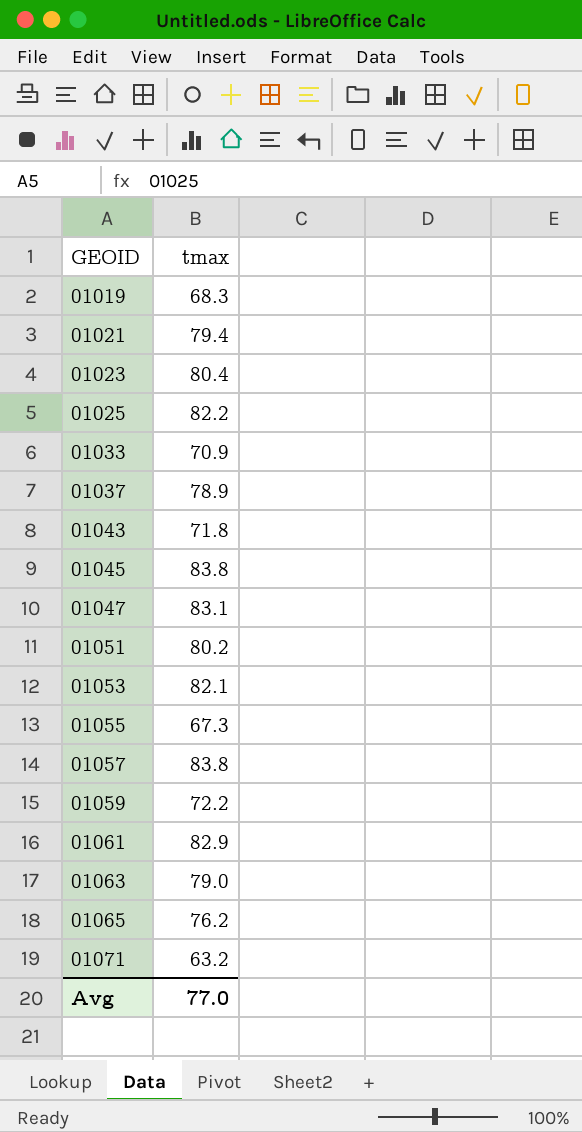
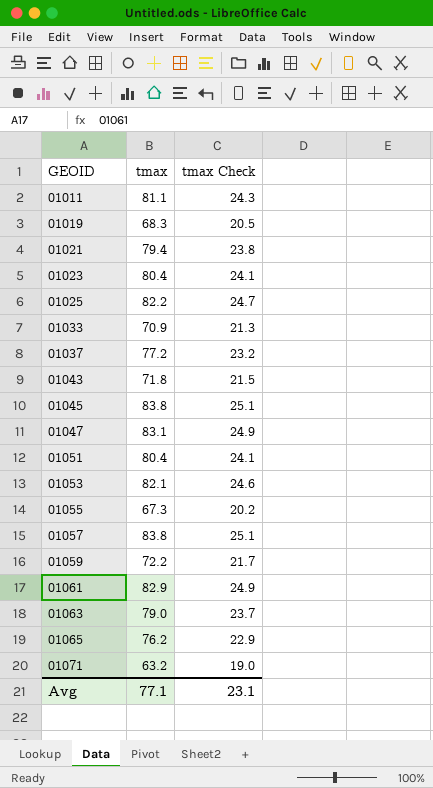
column tmax Check | formula: none -> [tmax] * 0.3
row 01011: none -> 81.1 | 24.3
01037 | tmax: 78.9 -> 77.2
01051 | tmax: 80.2 -> 80.4
Avg | tmax: 77.0 -> 77.1

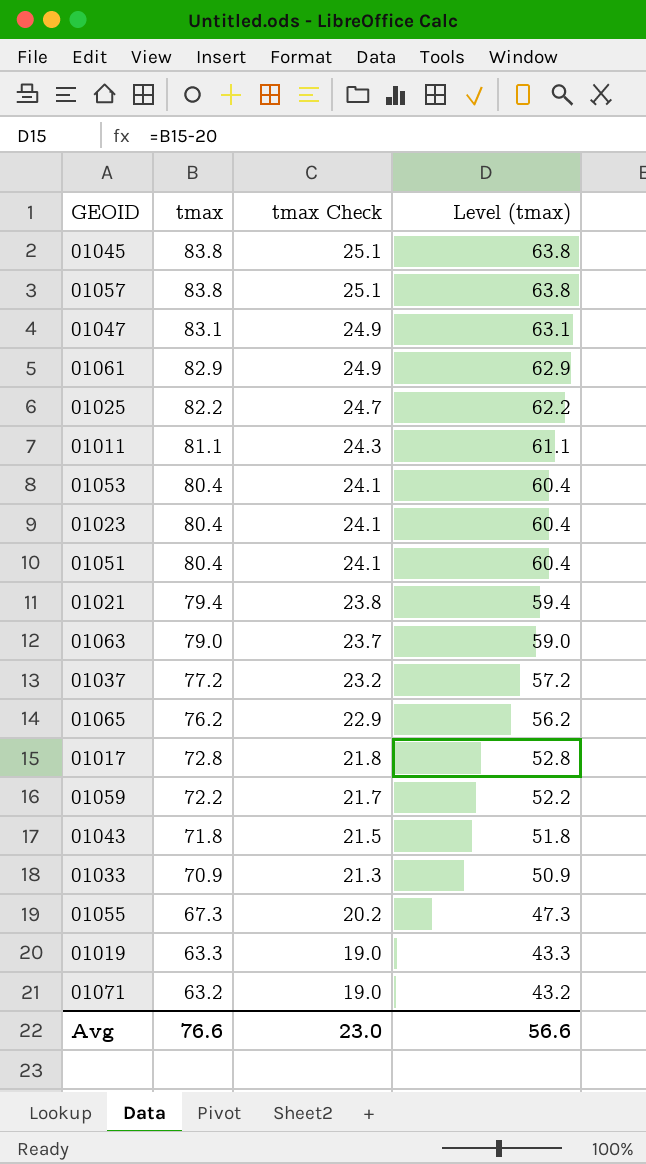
row order: GEOID ascending -> tmax descending
column Level (tmax) | formula: none -> [tmax] - 20
01053 | tmax: 82.1 -> 80.4
01053 | tmax Check: 24.6 -> 24.1
row 01017: none -> 72.8 | 21.8 | 52.8
01019 | tmax: 68.3 -> 63.3
01019 | tmax Check: 20.5 -> 19.0
Avg | tmax: 77.1 -> 76.6
Avg | tmax Check: 23.1 -> 23.0

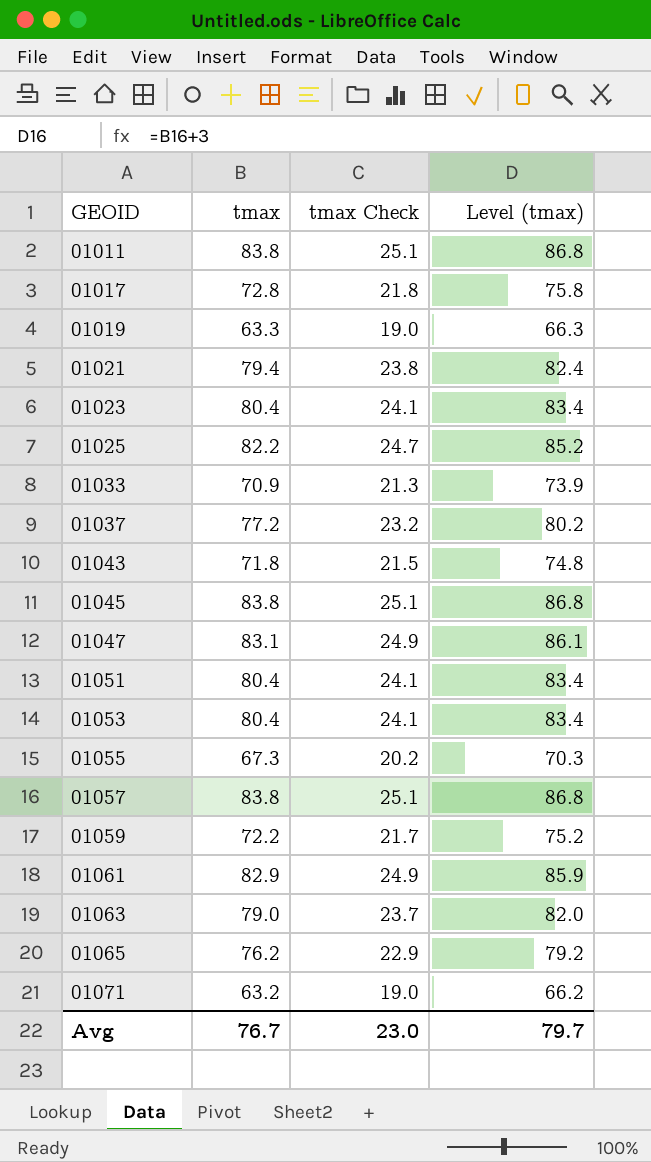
row order: tmax descending -> GEOID ascending
column Level (tmax) | formula: [tmax] - 20 -> [tmax] + 3
01011 | tmax: 81.1 -> 83.8
01011 | tmax Check: 24.3 -> 25.1
Avg | tmax: 76.6 -> 76.7
Avg | Level (tmax): 56.6 -> 79.7

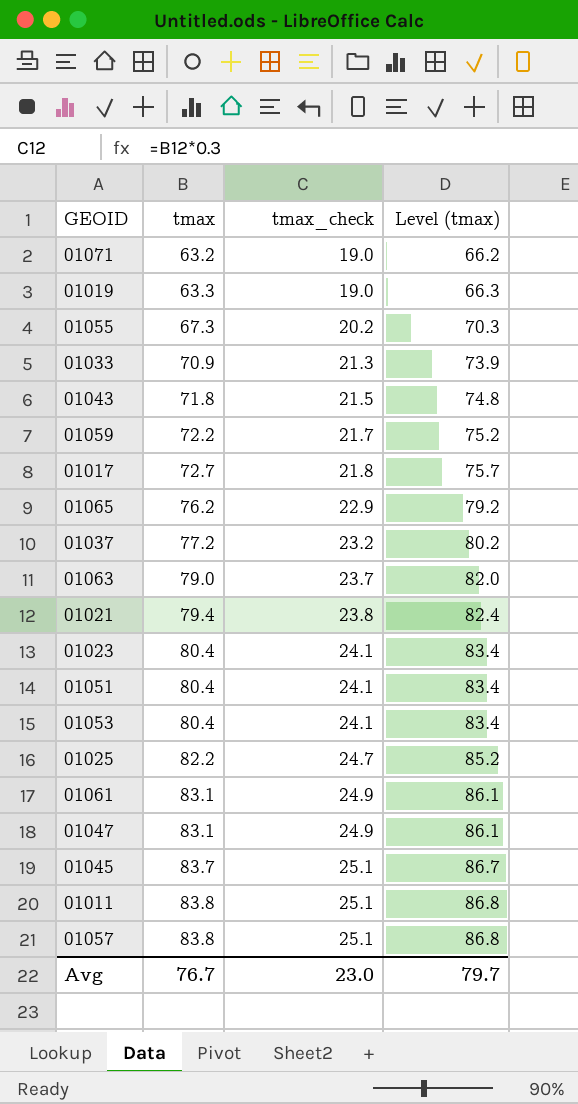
row order: GEOID ascending -> tmax ascending
column name: tmax Check -> tmax_check
01017 | tmax: 72.8 -> 72.7
01017 | Level (tmax): 75.8 -> 75.7
01061 | tmax: 82.9 -> 83.1
01061 | Level (tmax): 85.9 -> 86.1
01045 | tmax: 83.8 -> 83.7
01045 | Level (tmax): 86.8 -> 86.7

